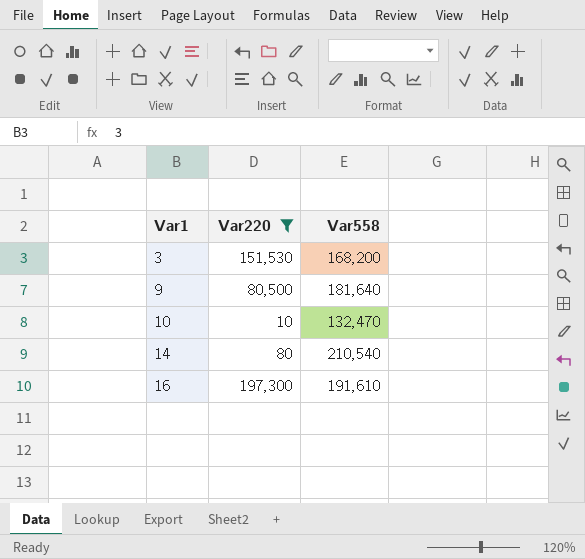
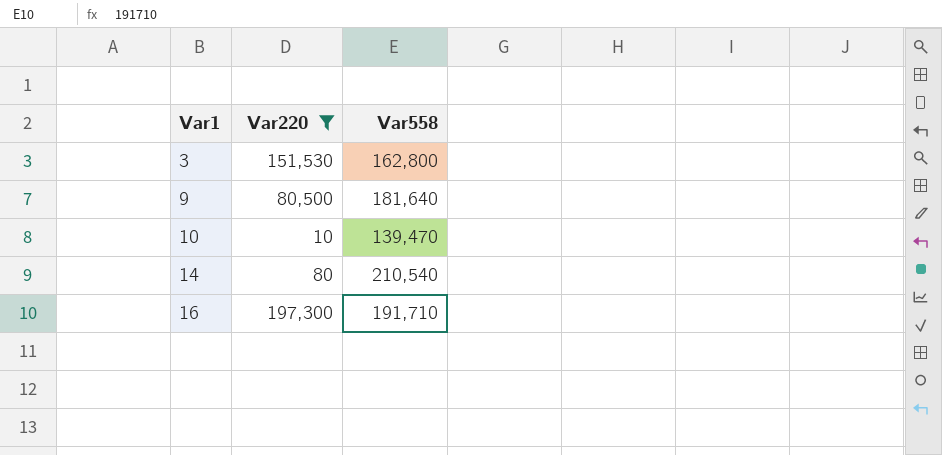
3 | Var558: 168,200 -> 162,800
10 | Var558: 132,470 -> 139,470
16 | Var558: 191,610 -> 191,710

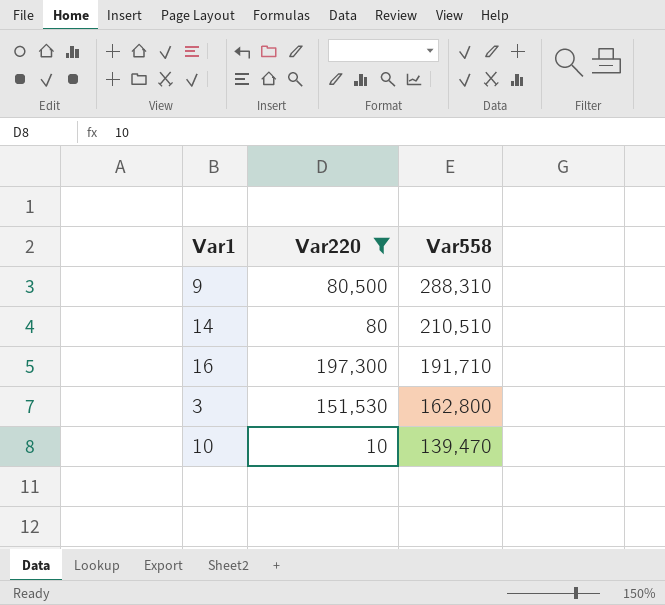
row order: Var1 ascending -> Var558 descending
9 | Var558: 181,640 -> 288,310
14 | Var558: 210,540 -> 210,510

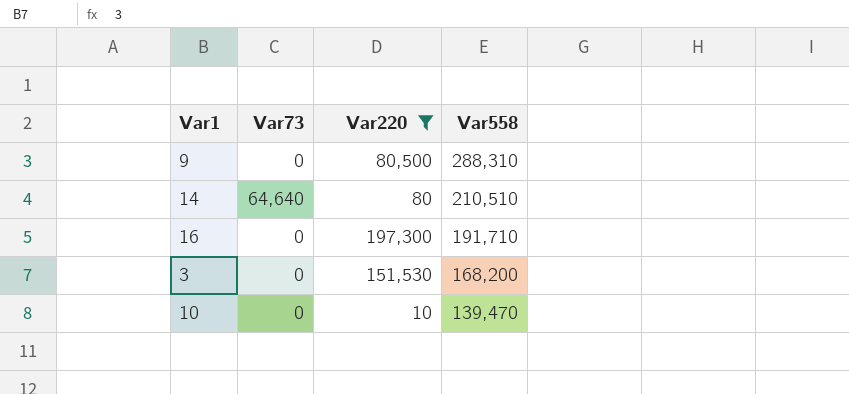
column Var73 | position: none -> 2
3 | Var558: 162,800 -> 168,200

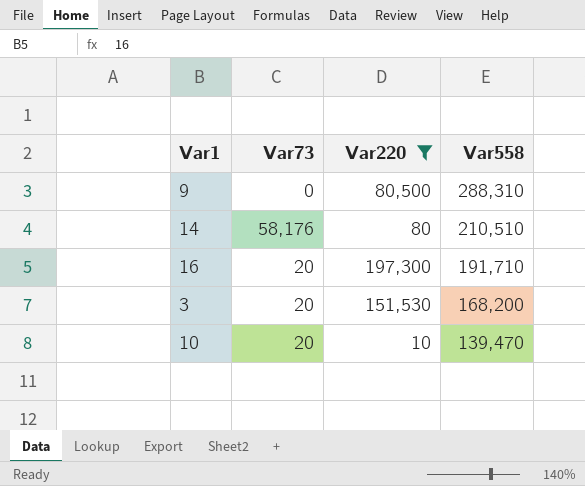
14 | Var73: 64,640 -> 58,176
16 | Var73: 0 -> 20
3 | Var73: 0 -> 20
10 | Var73: 0 -> 20

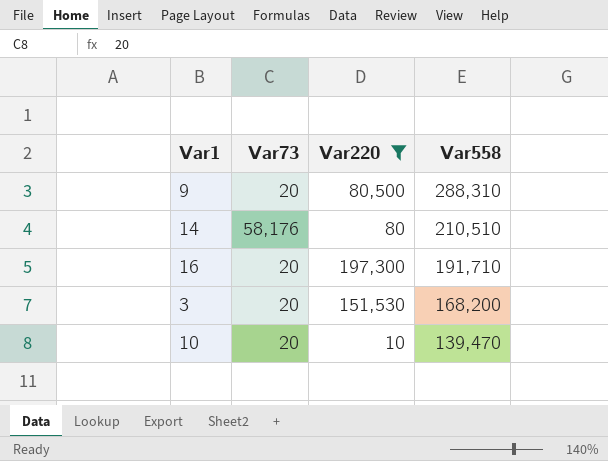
9 | Var73: 0 -> 20

